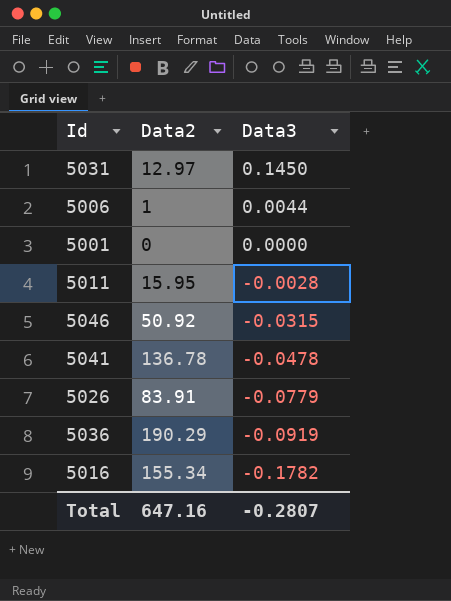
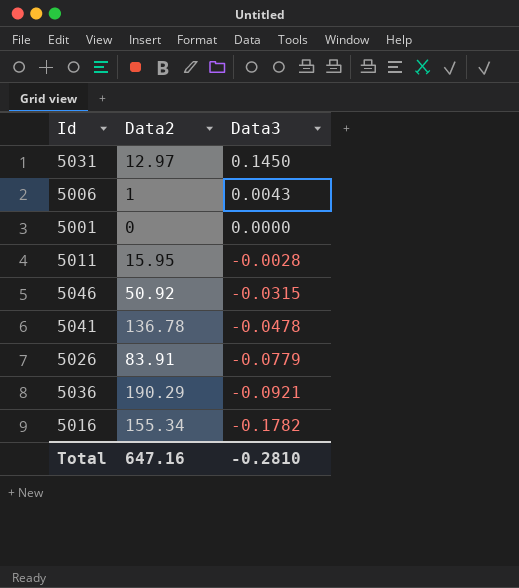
5006 | Data3: 0.0044 -> 0.0043
5036 | Data3: -0.0919 -> -0.0921
Total | Data3: -0.2807 -> -0.2810

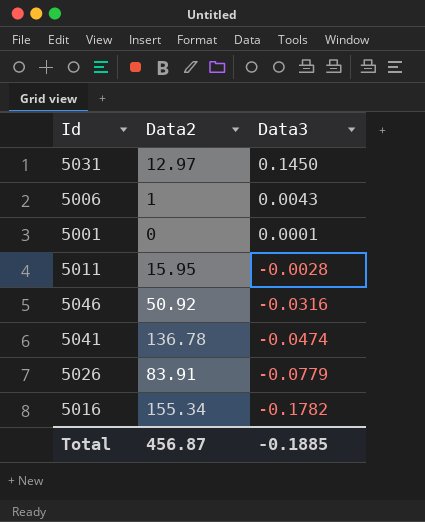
row 5036: 190.29 | -0.0921 -> none
5001 | Data3: 0.0000 -> 0.0001
5046 | Data3: -0.0315 -> -0.0316
5041 | Data3: -0.0478 -> -0.0474
Total | Data2: 647.16 -> 456.87
Total | Data3: -0.2810 -> -0.1885

